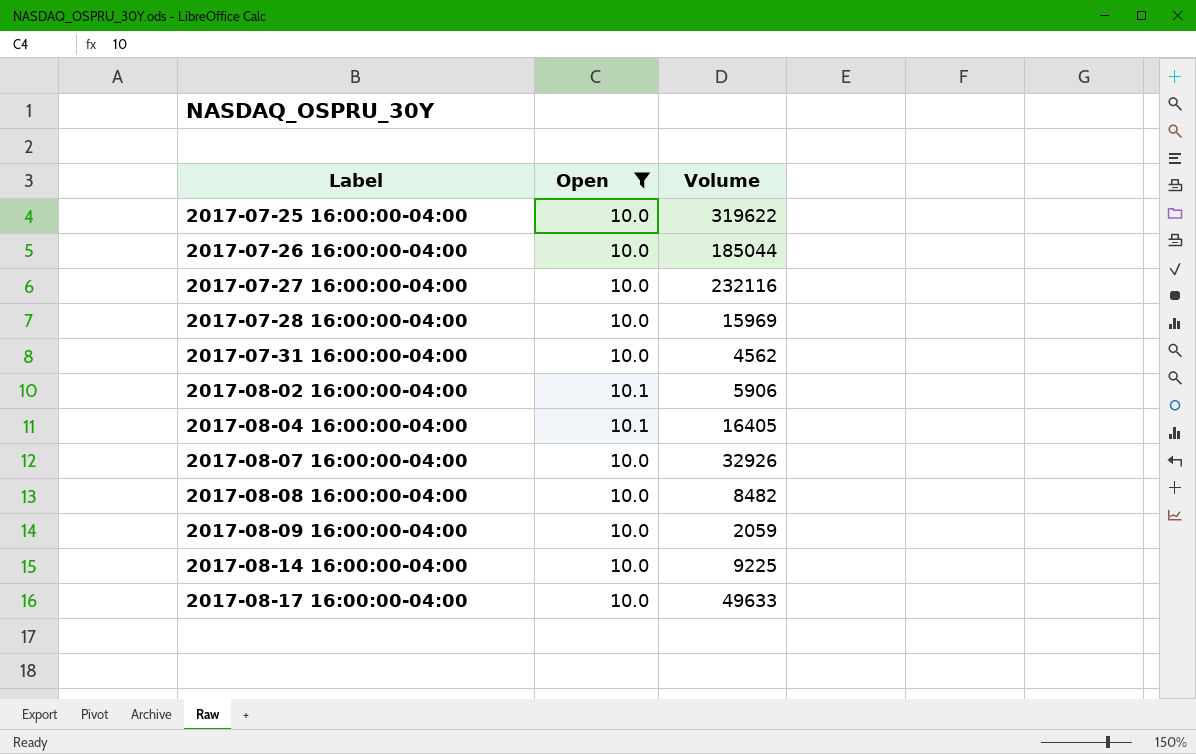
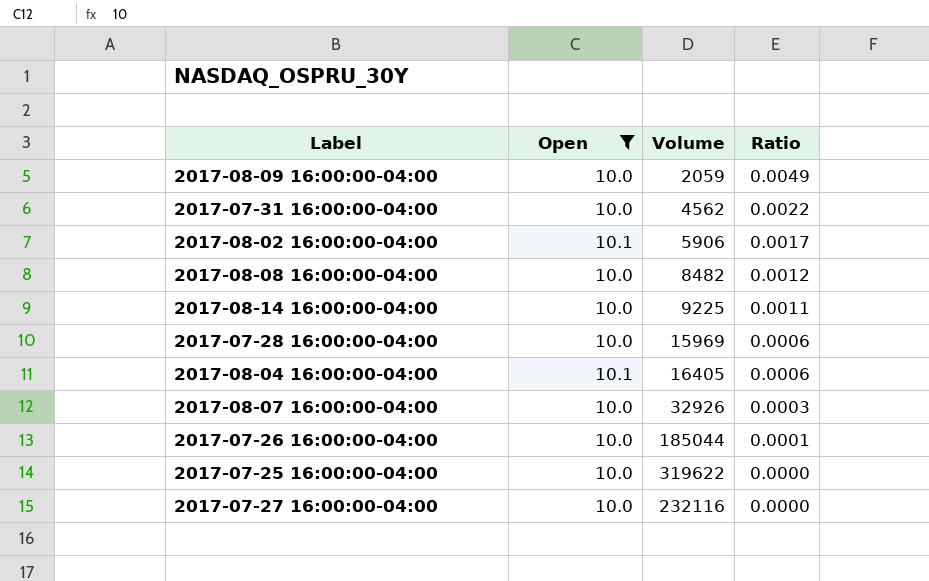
row order: Label ascending -> Ratio descending
column Ratio | formula: none -> [Open] / [Volume]
row 2017-08-17 16:00:00-04:00: 10.0 | 49633 -> none

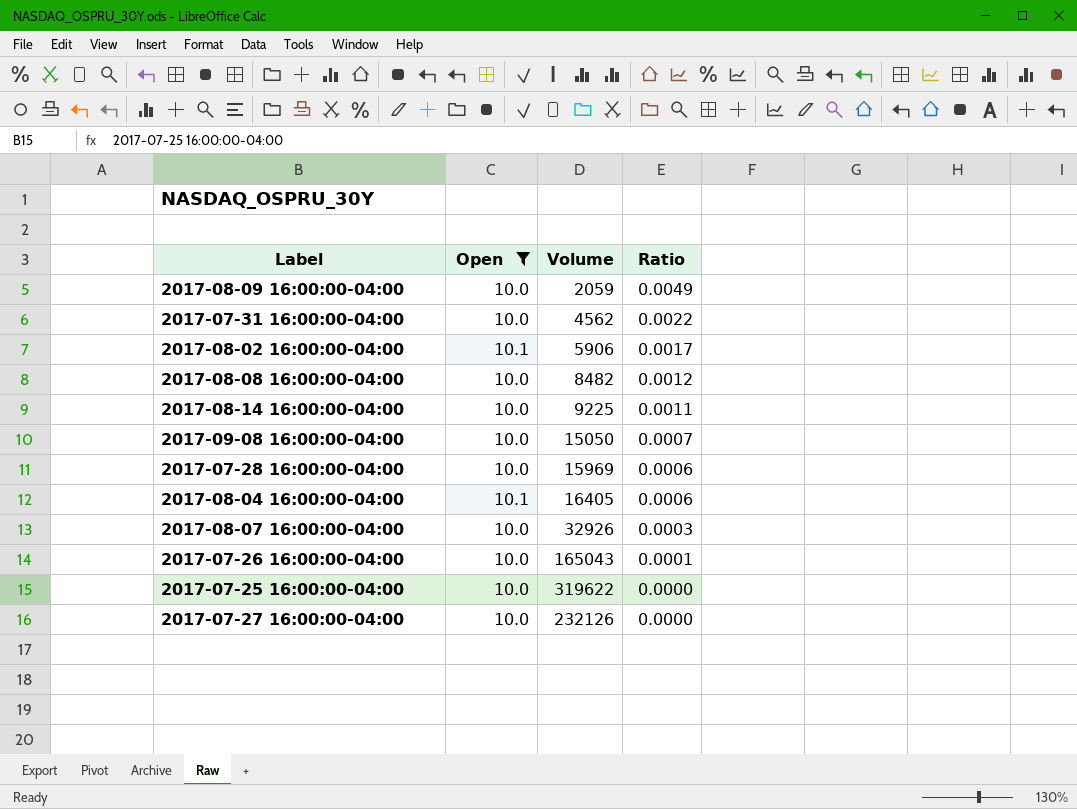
row 2017-09-08 16:00:00-04:00: none -> 10.0 | 15050 | 0.0007
2017-07-26 16:00:00-04:00 | Volume: 185044 -> 165043
2017-07-27 16:00:00-04:00 | Volume: 232116 -> 232126

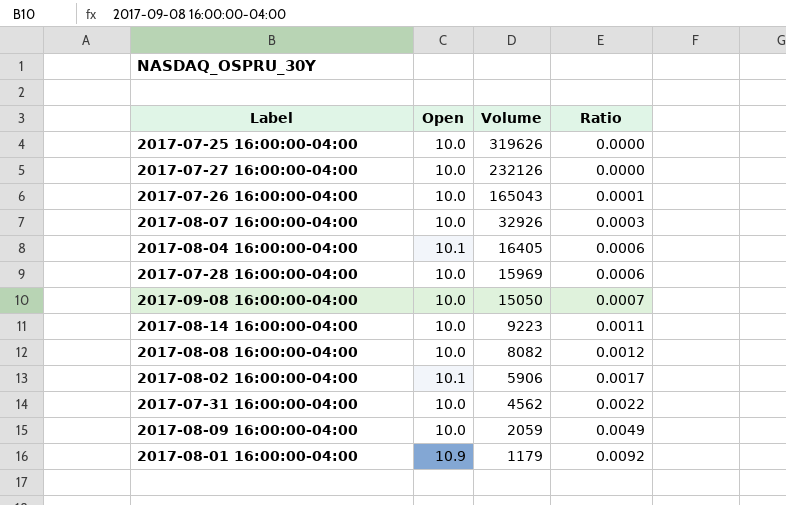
filter: Open != 10.9 -> none
row order: Ratio descending -> Volume descending
2017-07-25 16:00:00-04:00 | Volume: 319622 -> 319626
2017-08-14 16:00:00-04:00 | Volume: 9225 -> 9223
2017-08-08 16:00:00-04:00 | Volume: 8482 -> 8082

